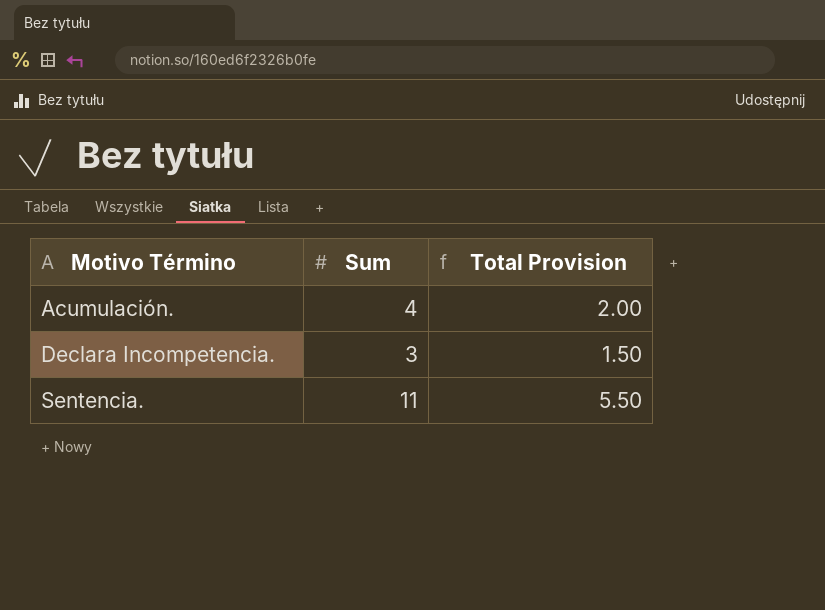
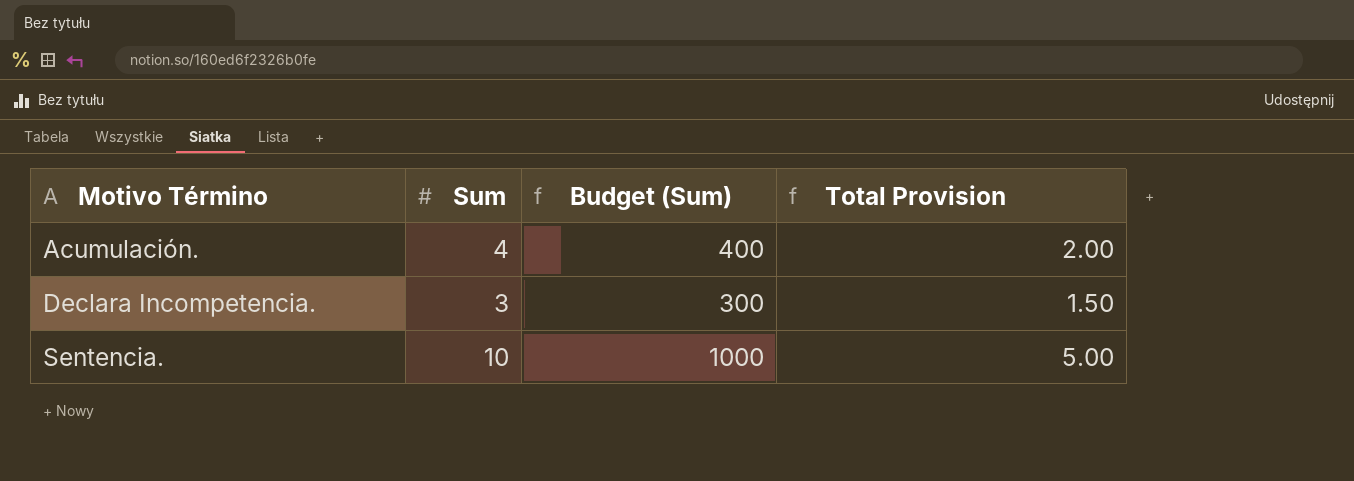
column Budget (Sum) | formula: none -> [Sum] * 100
Sentencia. | Sum: 11 -> 10
Sentencia. | Total Provision: 5.50 -> 5.00

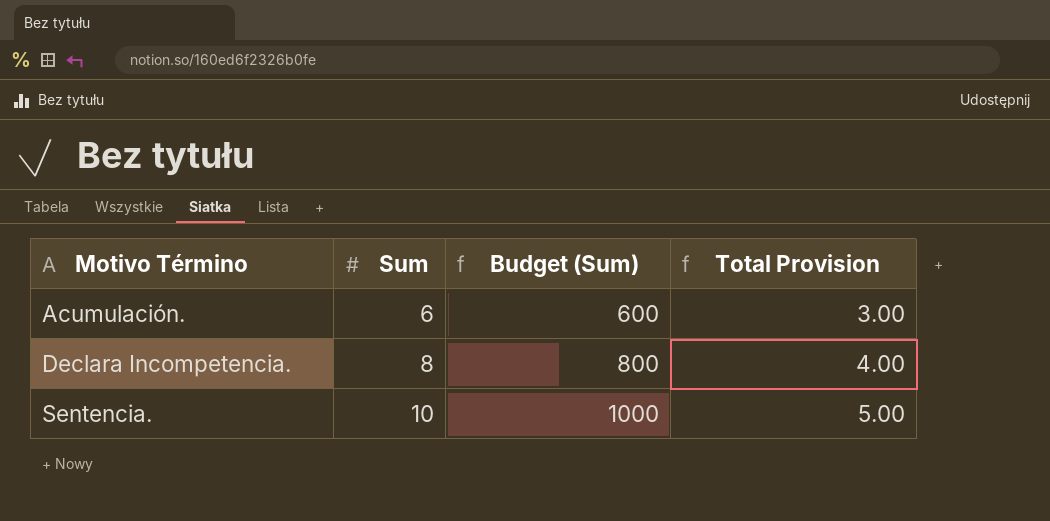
Acumulación. | Sum: 4 -> 6
Acumulación. | Budget (Sum): 400 -> 600
Acumulación. | Total Provision: 2.00 -> 3.00
Declara Incompetencia. | Sum: 3 -> 8
Declara Incompetencia. | Budget (Sum): 300 -> 800
Declara Incompetencia. | Total Provision: 1.50 -> 4.00

